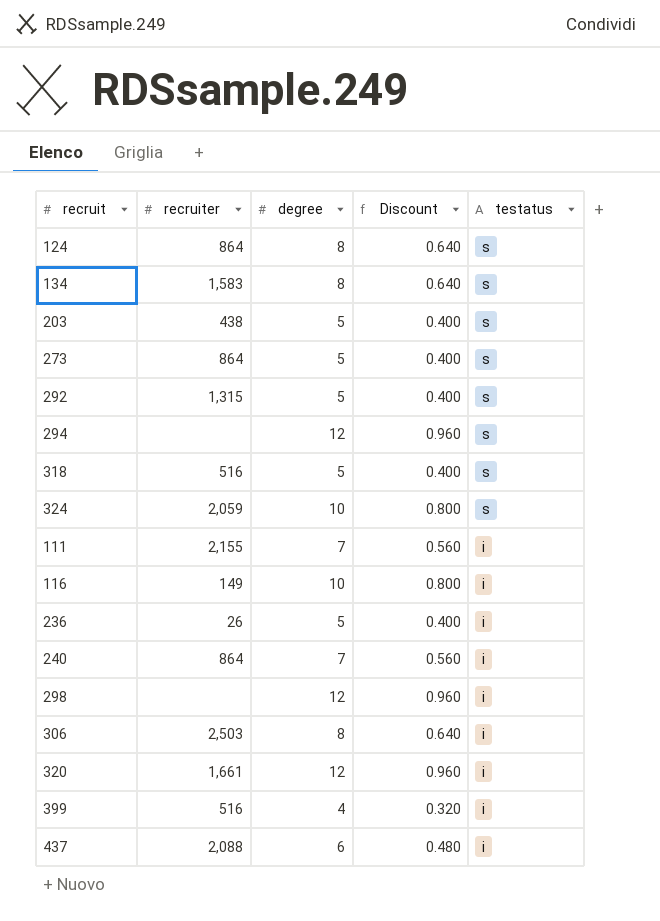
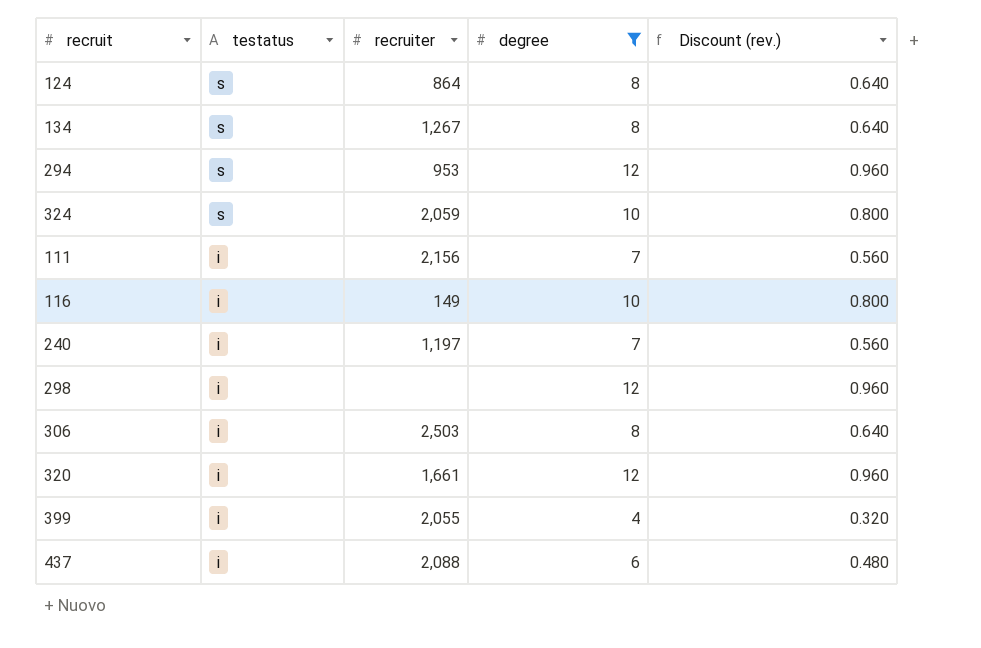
filter: none -> degree != 5
column testatus | position: 5 -> 2
column name: Discount -> Discount (rev.)
134 | recruiter: 1,583 -> 1,267
294 | recruiter: none -> 953
111 | recruiter: 2,155 -> 2,156
240 | recruiter: 864 -> 1,197
399 | recruiter: 516 -> 2,055

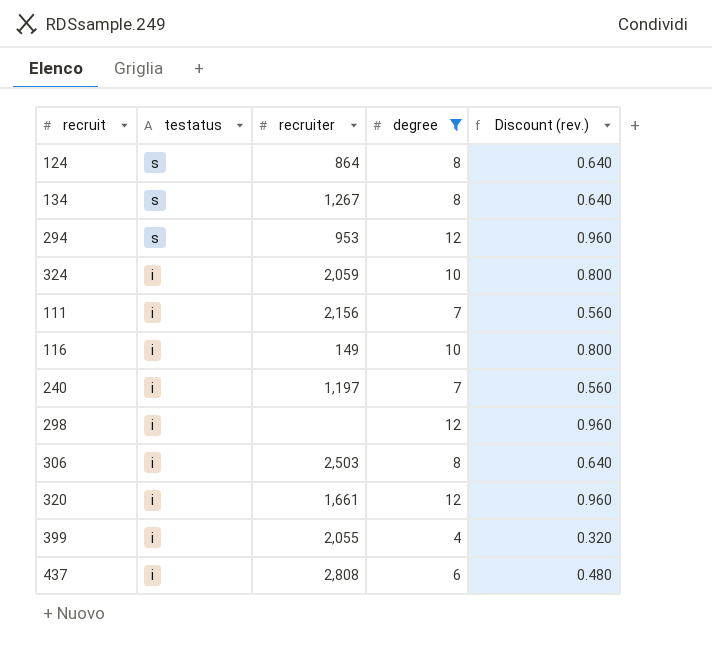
324 | testatus: s -> i
437 | recruiter: 2,088 -> 2,808

